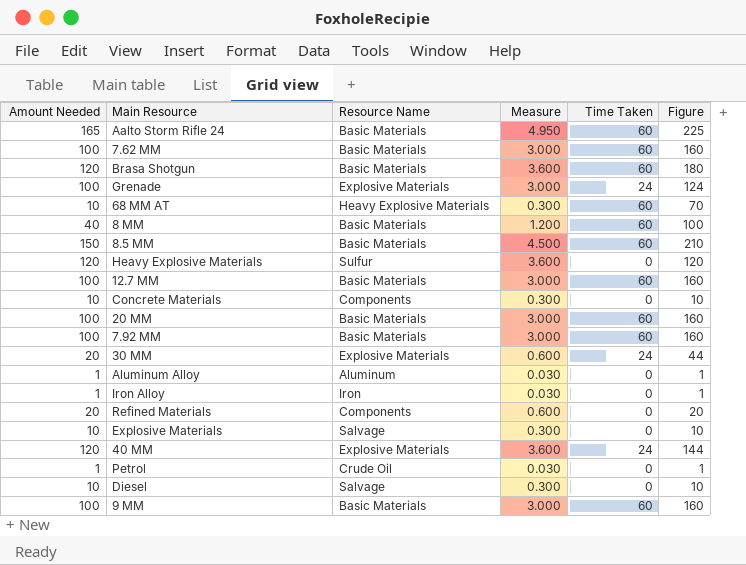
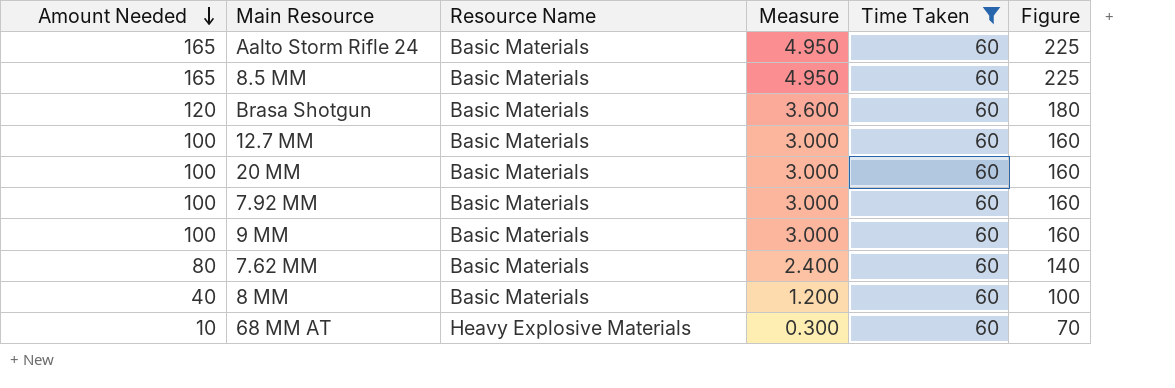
filter: none -> Time Taken = 60
row order: none -> Amount Needed descending
8.5 MM | Amount Needed: 150 -> 165
8.5 MM | Measure: 4.500 -> 4.950
8.5 MM | Figure: 210 -> 225
7.62 MM | Amount Needed: 100 -> 80
7.62 MM | Measure: 3.000 -> 2.400
7.62 MM | Figure: 160 -> 140

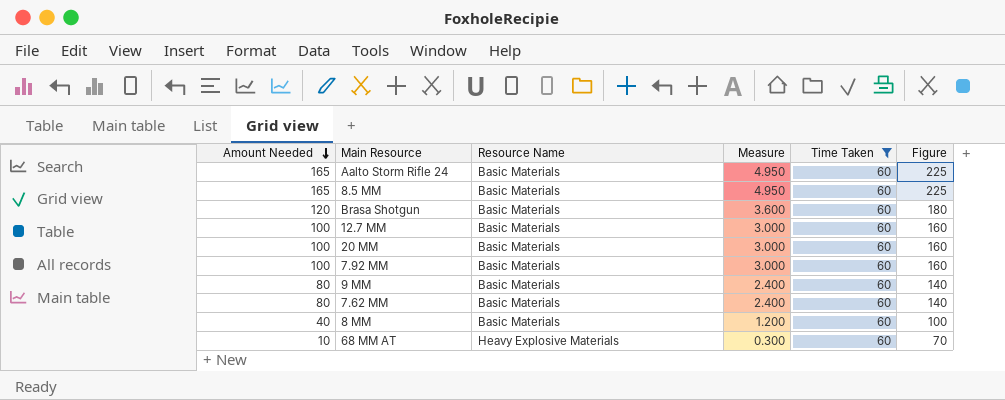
9 MM | Amount Needed: 100 -> 80
9 MM | Measure: 3.000 -> 2.400
9 MM | Figure: 160 -> 140

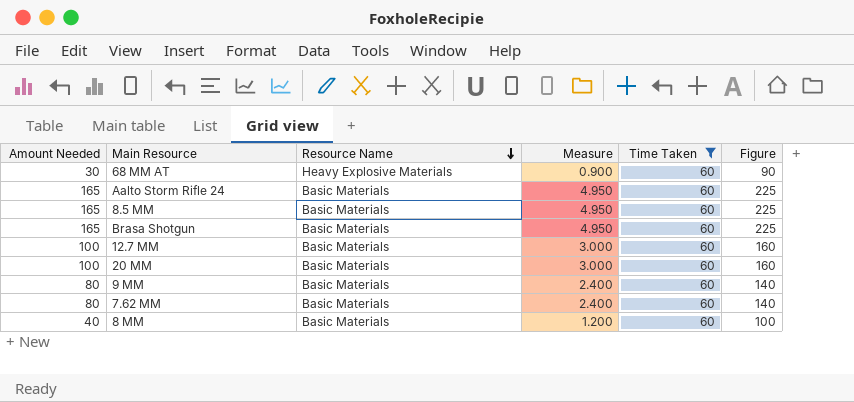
row order: Amount Needed descending -> Resource Name descending
row 7.92 MM: 100 | Basic Materials | 3.000 | 60 | 160 -> none
68 MM AT | Amount Needed: 10 -> 30
68 MM AT | Measure: 0.300 -> 0.900
68 MM AT | Figure: 70 -> 90
Brasa Shotgun | Amount Needed: 120 -> 165
Brasa Shotgun | Measure: 3.600 -> 4.950
Brasa Shotgun | Figure: 180 -> 225

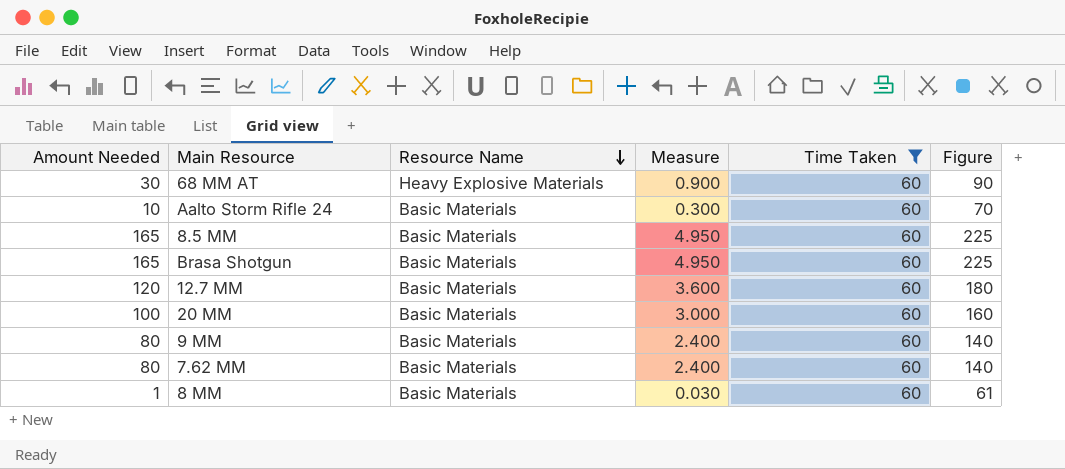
Aalto Storm Rifle 24 | Amount Needed: 165 -> 10
Aalto Storm Rifle 24 | Measure: 4.950 -> 0.300
Aalto Storm Rifle 24 | Figure: 225 -> 70
12.7 MM | Amount Needed: 100 -> 120
12.7 MM | Measure: 3.000 -> 3.600
12.7 MM | Figure: 160 -> 180
8 MM | Amount Needed: 40 -> 1
8 MM | Measure: 1.200 -> 0.030
8 MM | Figure: 100 -> 61

